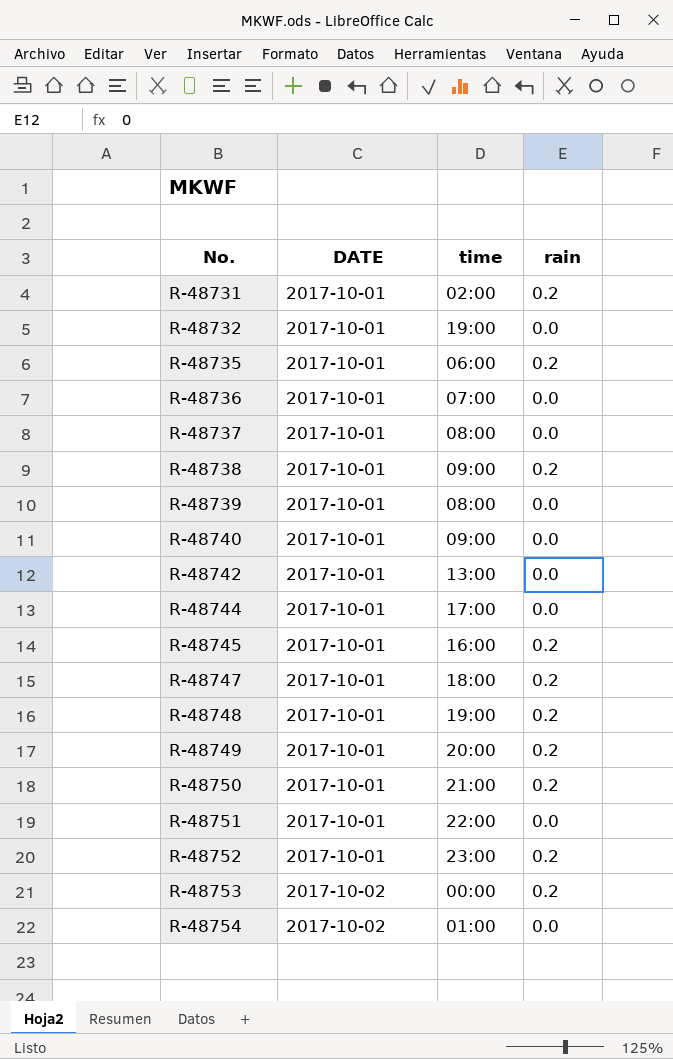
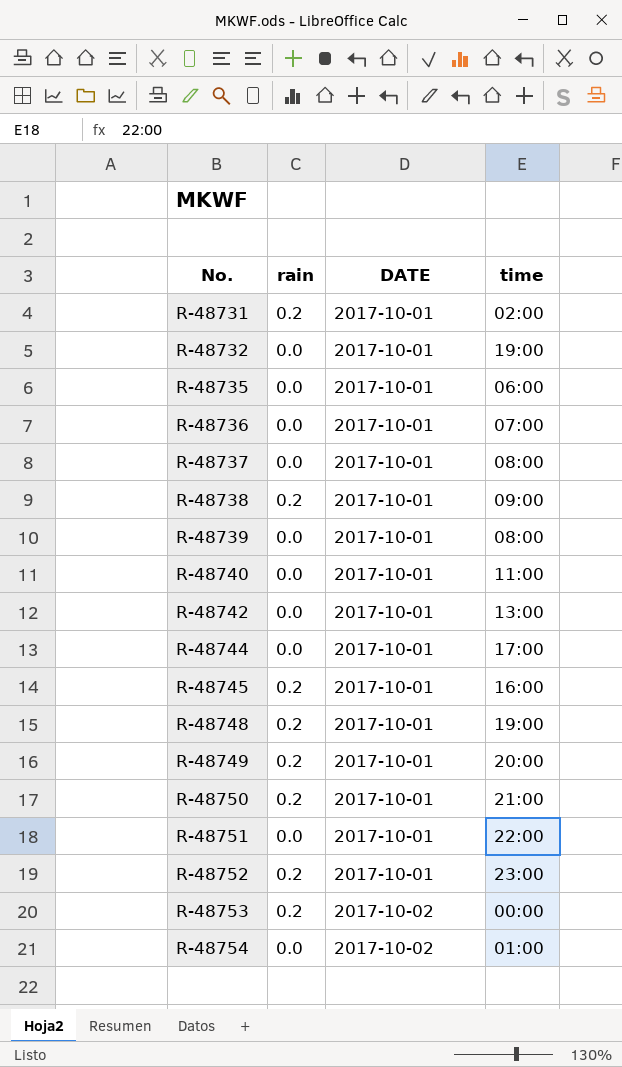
column rain | position: 4 -> 2
row R-48747: 2017-10-01 | 18:00 | 0.2 -> none
R-48735 | rain: 0.2 -> 0.0
R-48740 | time: 09:00 -> 11:00

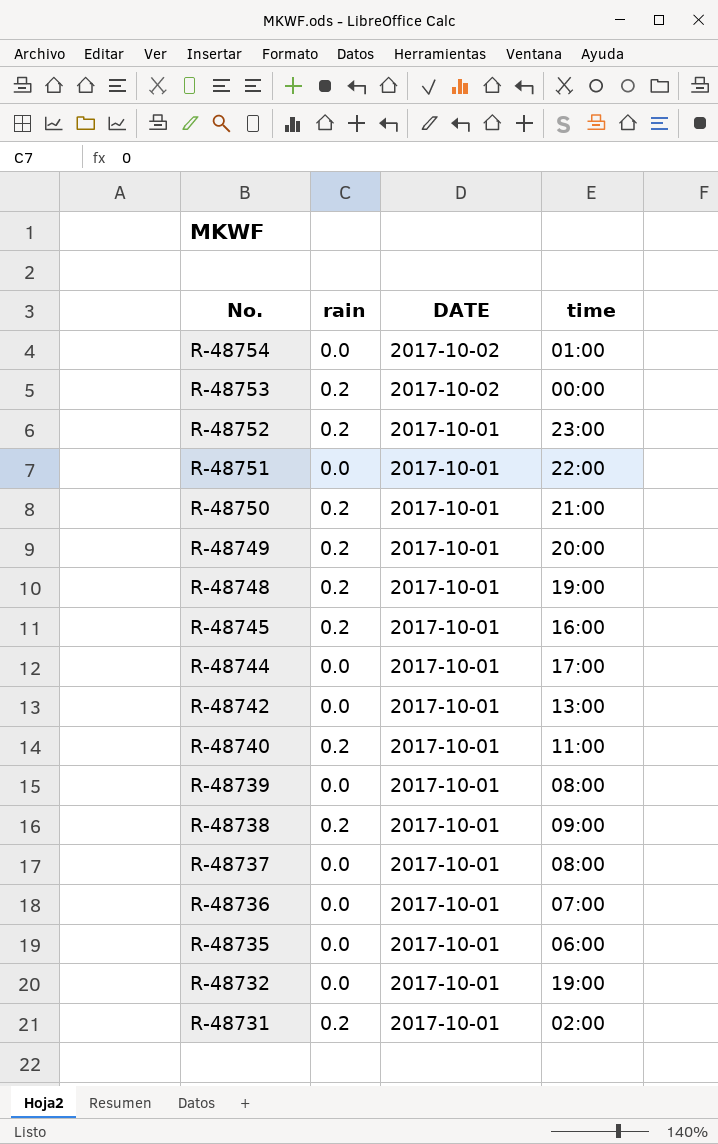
row order: No. ascending -> No. descending
R-48740 | rain: 0.0 -> 0.2

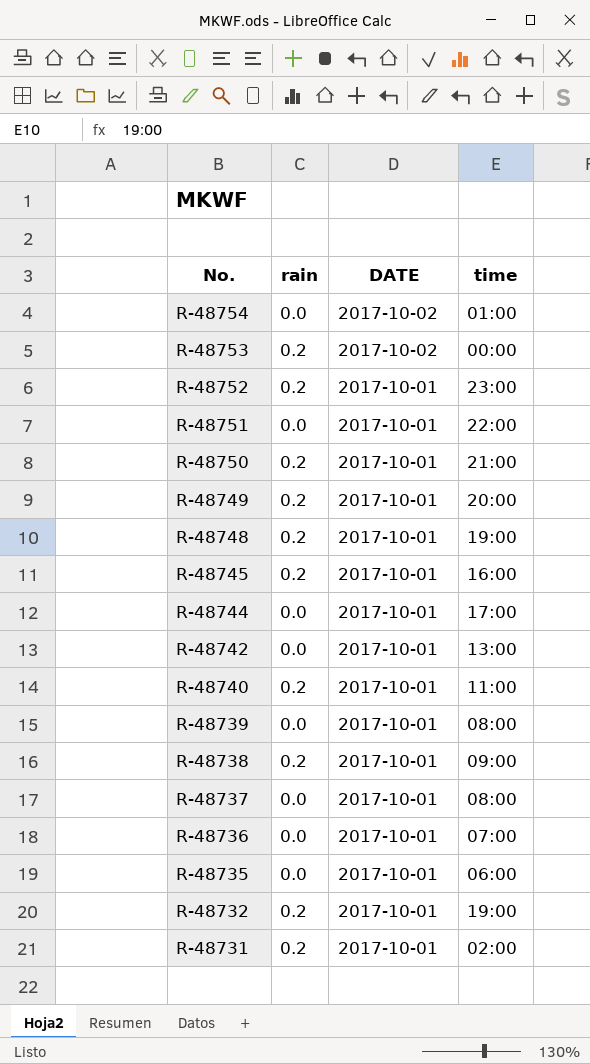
R-48732 | rain: 0.0 -> 0.2

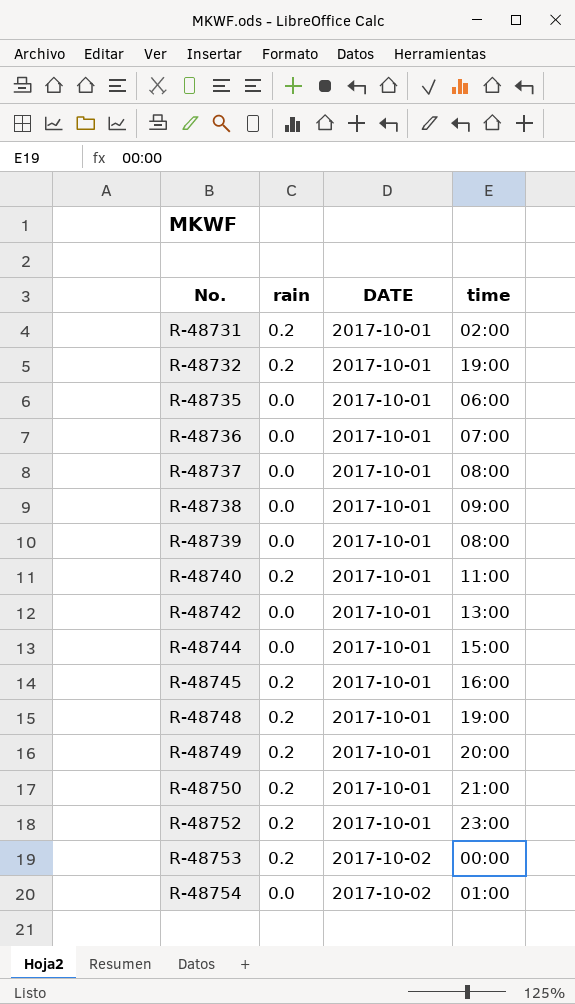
row order: No. descending -> No. ascending
row R-48751: 0.0 | 2017-10-01 | 22:00 -> none
R-48738 | rain: 0.2 -> 0.0
R-48744 | time: 17:00 -> 15:00

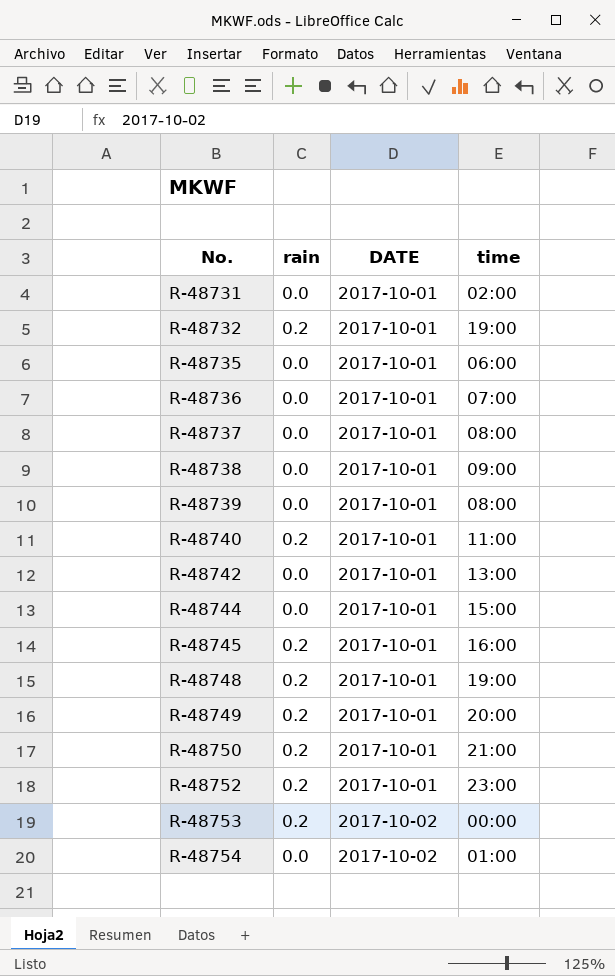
R-48731 | rain: 0.2 -> 0.0

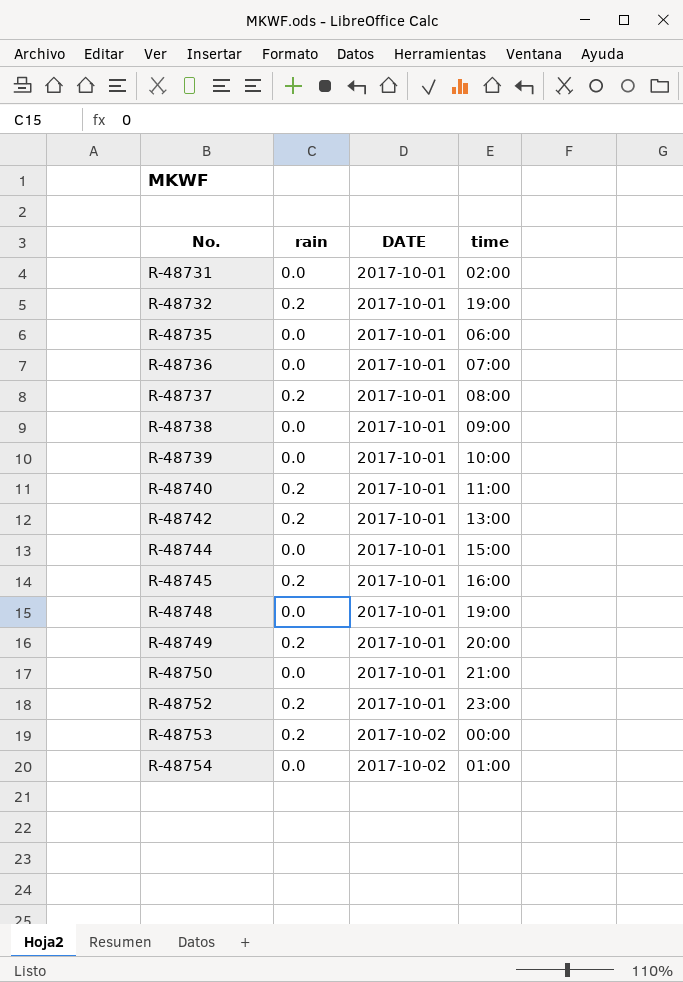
R-48737 | rain: 0.0 -> 0.2
R-48739 | time: 08:00 -> 10:00
R-48742 | rain: 0.0 -> 0.2
R-48748 | rain: 0.2 -> 0.0
R-48750 | rain: 0.2 -> 0.0

